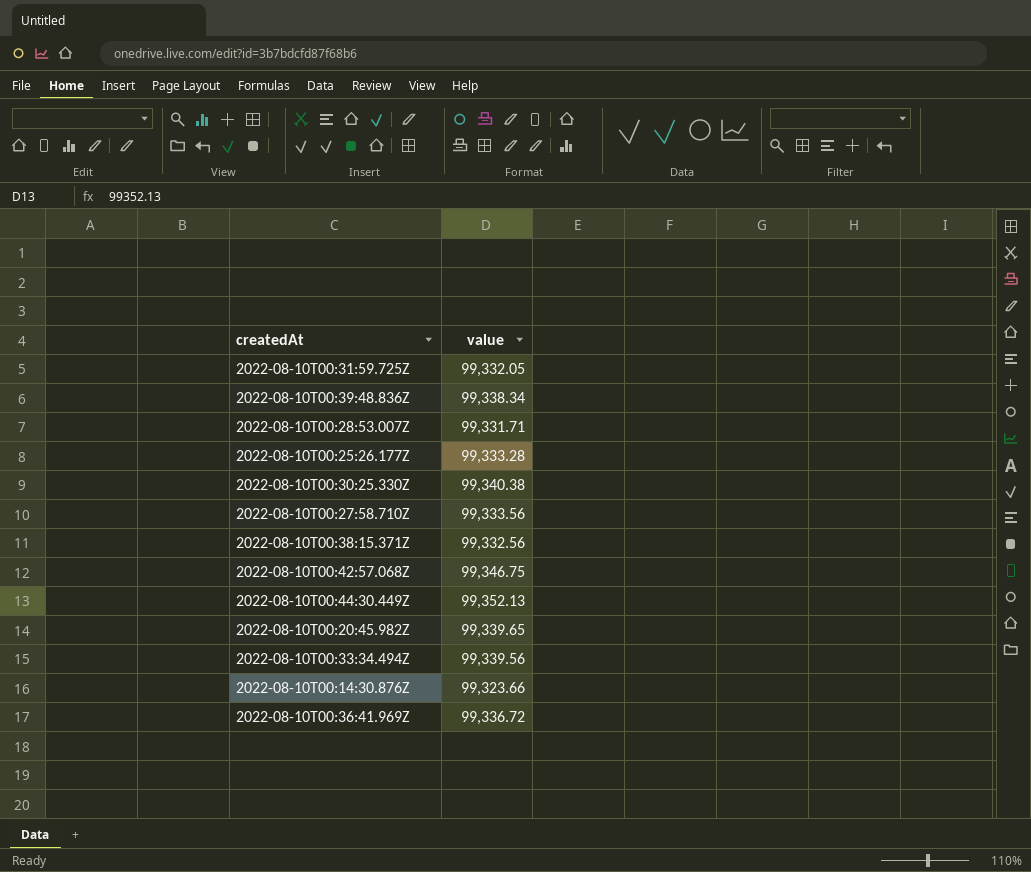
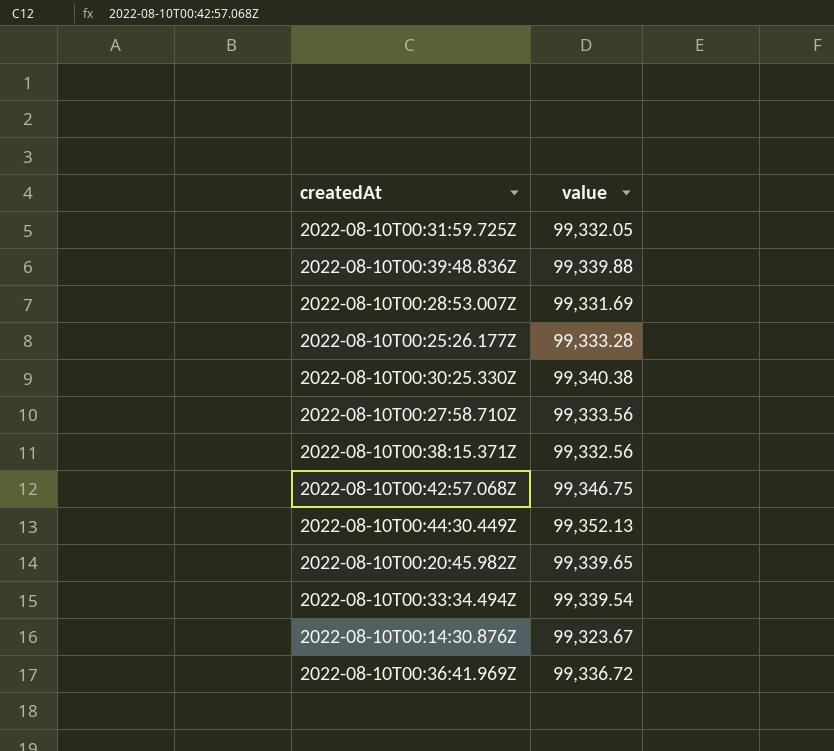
2022-08-10T00:39:48.836Z | value: 99,338.34 -> 99,339.88
2022-08-10T00:28:53.007Z | value: 99,331.71 -> 99,331.69
2022-08-10T00:33:34.494Z | value: 99,339.56 -> 99,339.54
2022-08-10T00:14:30.876Z | value: 99,323.66 -> 99,323.67

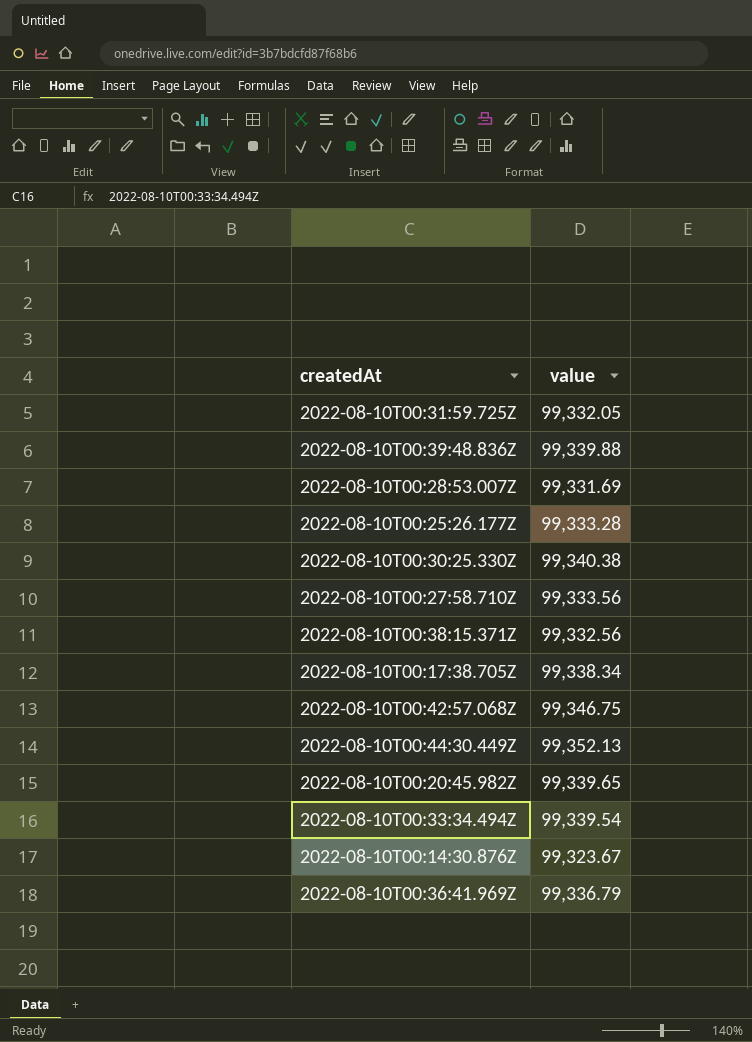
row 2022-08-10T00:17:38.705Z: none -> 99,338.34
2022-08-10T00:36:41.969Z | value: 99,336.72 -> 99,336.79

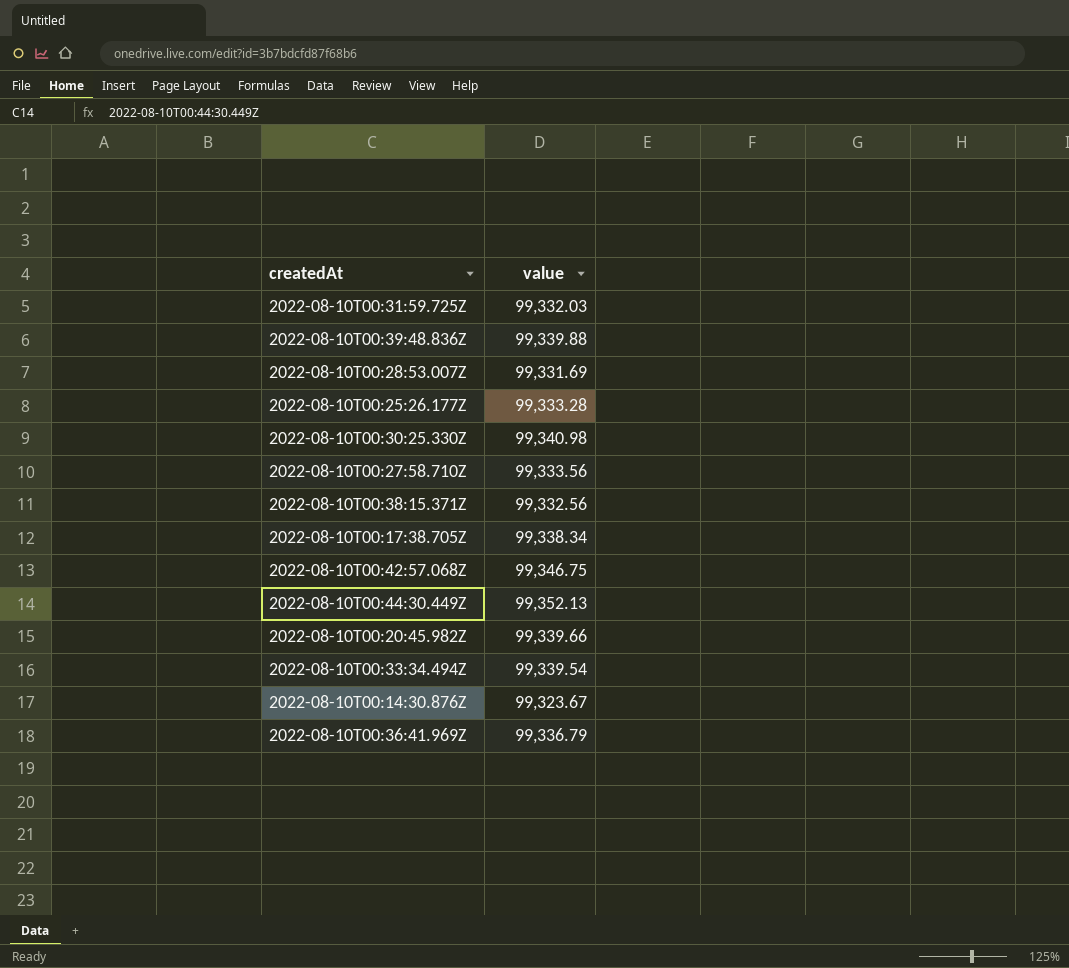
2022-08-10T00:31:59.725Z | value: 99,332.05 -> 99,332.03
2022-08-10T00:30:25.330Z | value: 99,340.38 -> 99,340.98
2022-08-10T00:20:45.982Z | value: 99,339.65 -> 99,339.66

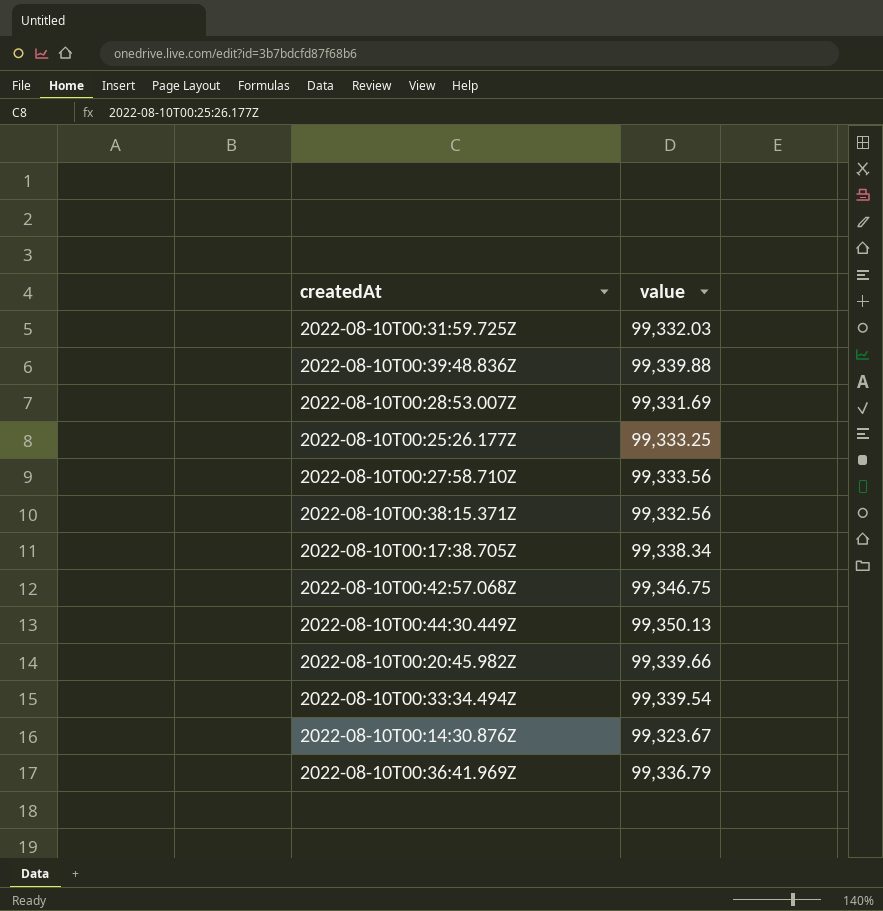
row 2022-08-10T00:30:25.330Z: 99,340.98 -> none
2022-08-10T00:25:26.177Z | value: 99,333.28 -> 99,333.25
2022-08-10T00:44:30.449Z | value: 99,352.13 -> 99,350.13

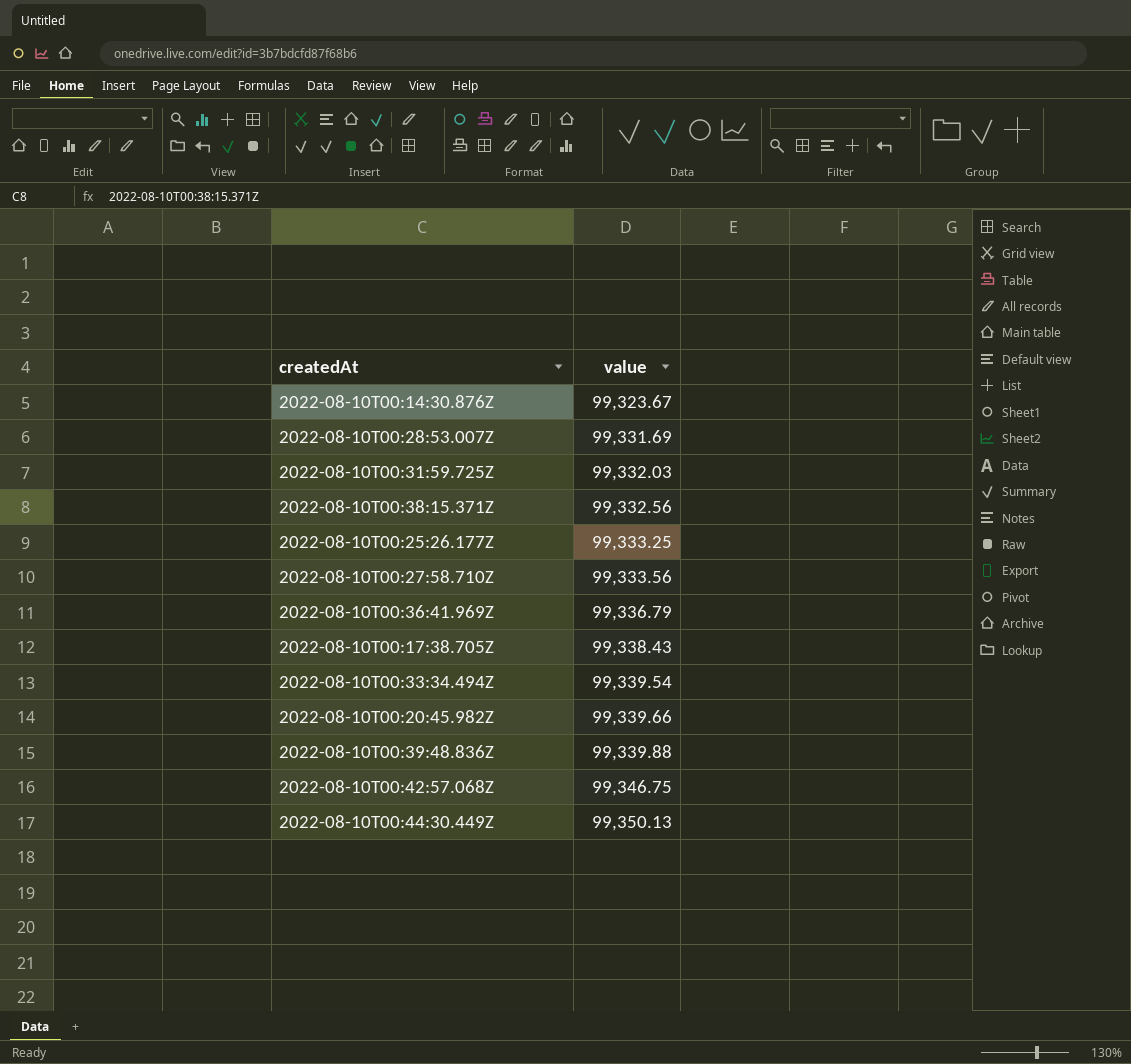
row order: none -> value ascending
2022-08-10T00:17:38.705Z | value: 99,338.34 -> 99,338.43

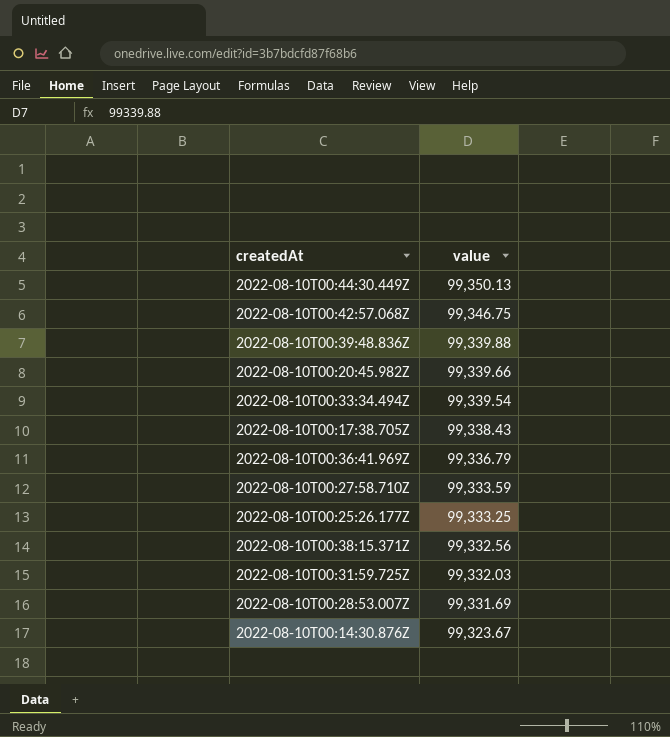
row order: value ascending -> value descending
2022-08-10T00:27:58.710Z | value: 99,333.56 -> 99,333.59

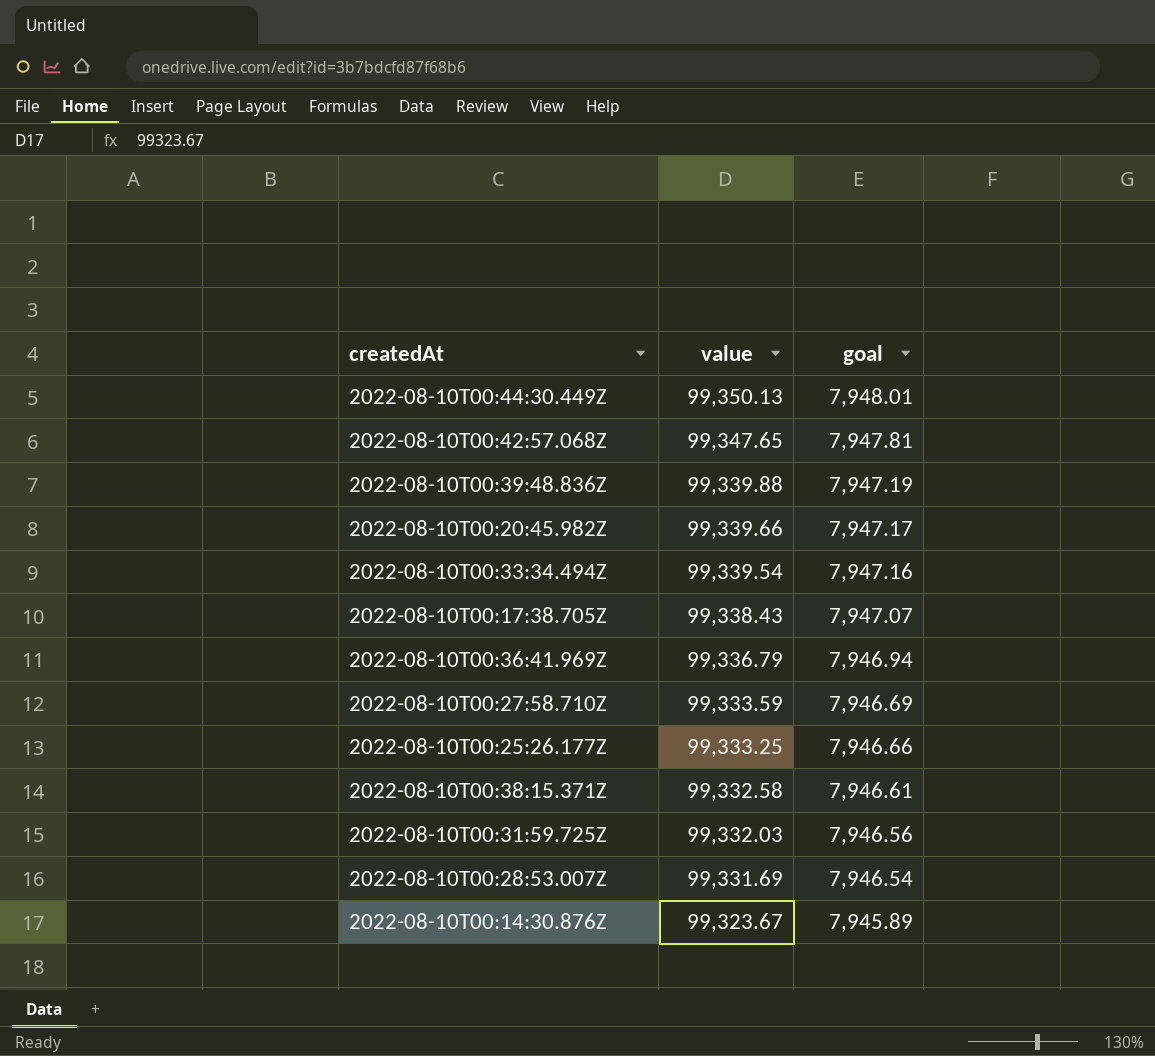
column goal | formula: none -> [value] * 0.08
2022-08-10T00:42:57.068Z | value: 99,346.75 -> 99,347.65
2022-08-10T00:38:15.371Z | value: 99,332.56 -> 99,332.58

